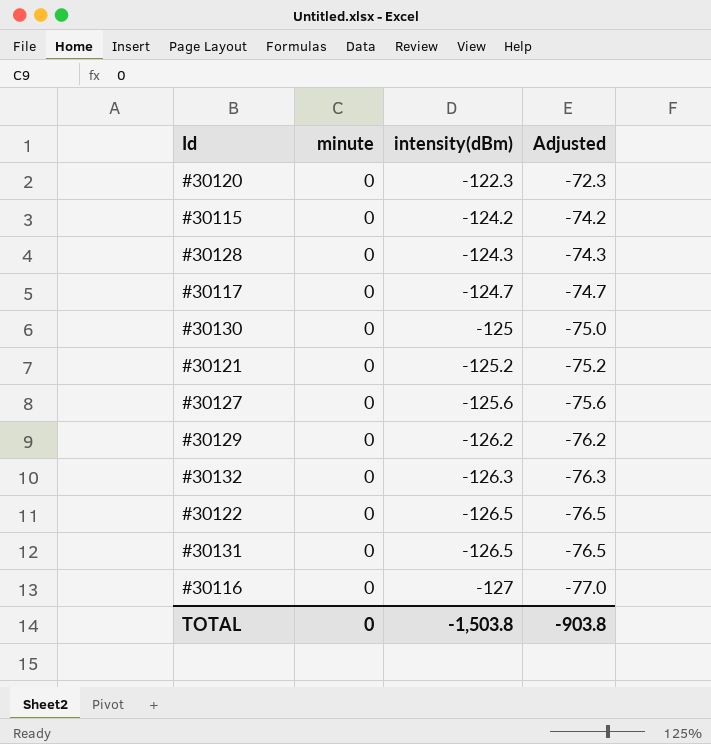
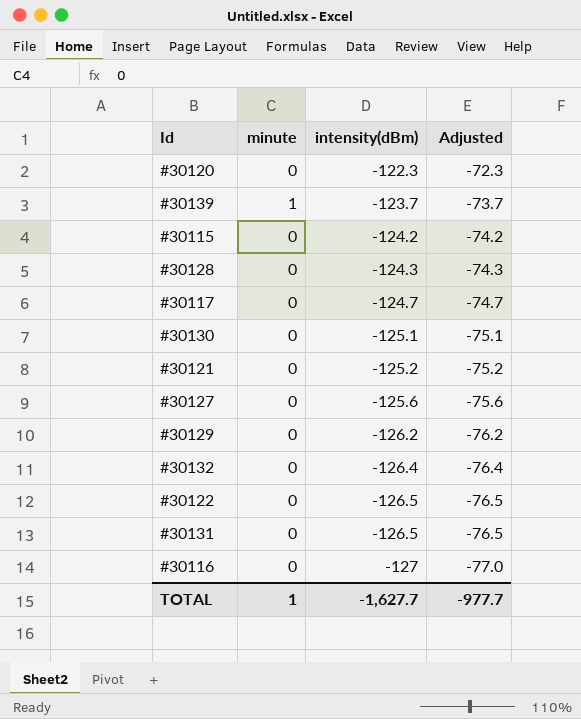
row #30139: none -> 1 | -123.7 | -73.7
#30130 | intensity(dBm): -125 -> -125.1
#30130 | Adjusted: -75.0 -> -75.1
#30132 | intensity(dBm): -126.3 -> -126.4
#30132 | Adjusted: -76.3 -> -76.4
TOTAL | minute: 0 -> 1
TOTAL | intensity(dBm): -1,503.8 -> -1,627.7
TOTAL | Adjusted: -903.8 -> -977.7

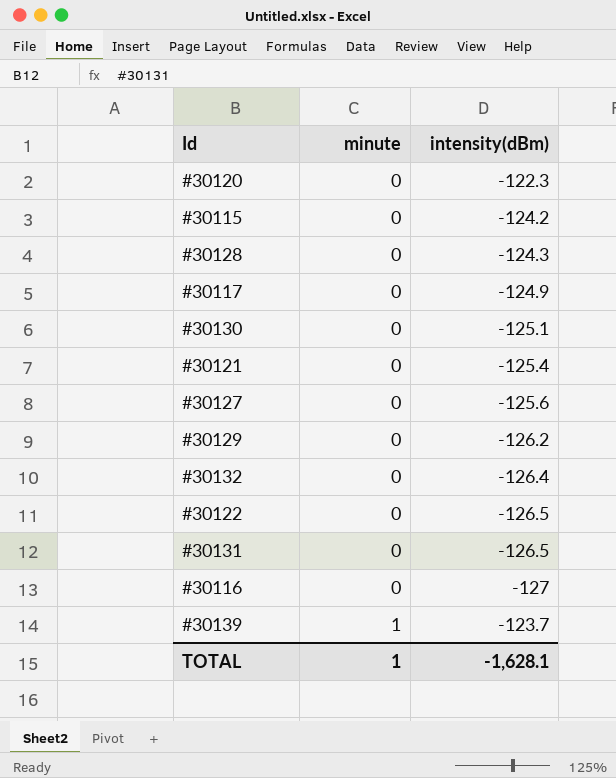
row order: intensity(dBm) descending -> minute ascending
column Adjusted | formula: [intensity(dBm)] + 50 -> none
#30117 | intensity(dBm): -124.7 -> -124.9
#30121 | intensity(dBm): -125.2 -> -125.4
TOTAL | intensity(dBm): -1,627.7 -> -1,628.1

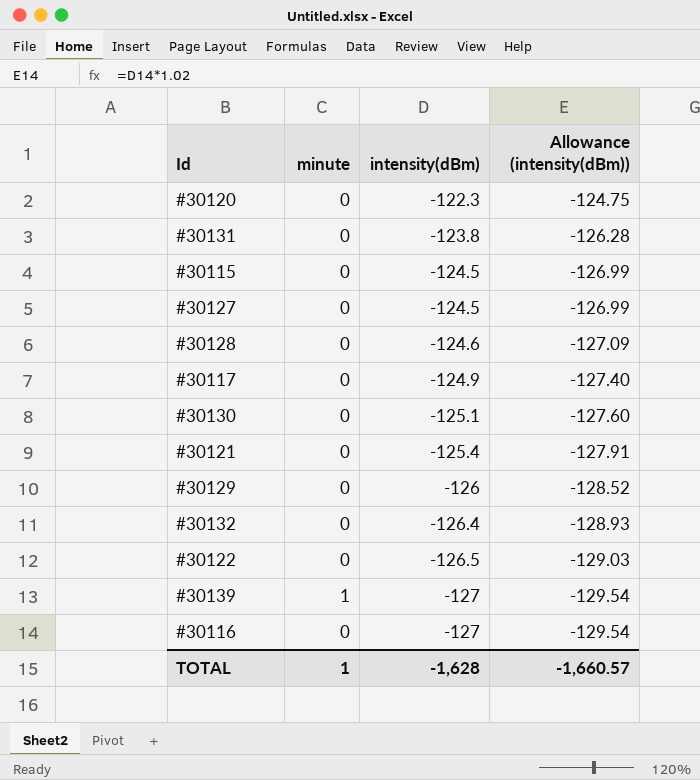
row order: minute ascending -> intensity(dBm) descending
column Allowance (intensity(dBm)) | formula: none -> [intensity(dBm)] * 1.02
#30131 | intensity(dBm): -126.5 -> -123.8
#30115 | intensity(dBm): -124.2 -> -124.5
#30127 | intensity(dBm): -125.6 -> -124.5
#30128 | intensity(dBm): -124.3 -> -124.6
#30129 | intensity(dBm): -126.2 -> -126
#30139 | intensity(dBm): -123.7 -> -127
TOTAL | intensity(dBm): -1,628.1 -> -1,628

